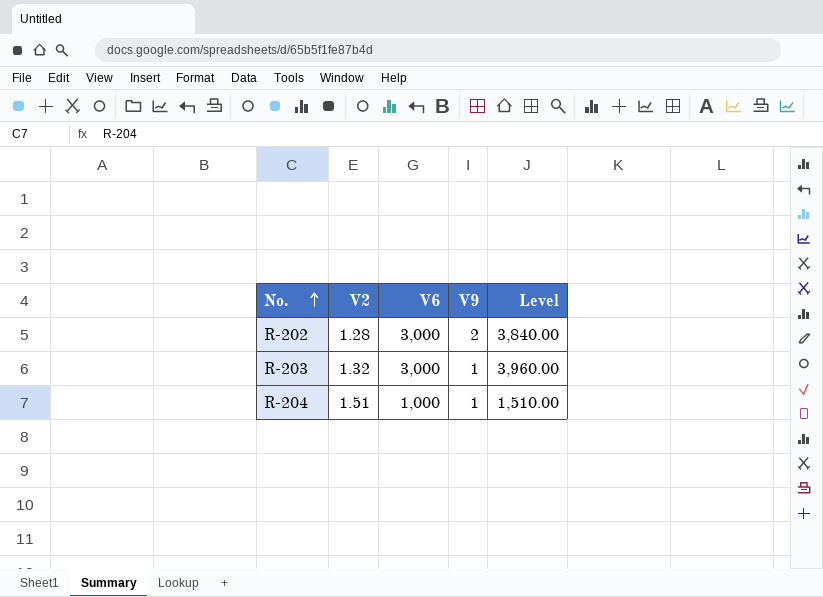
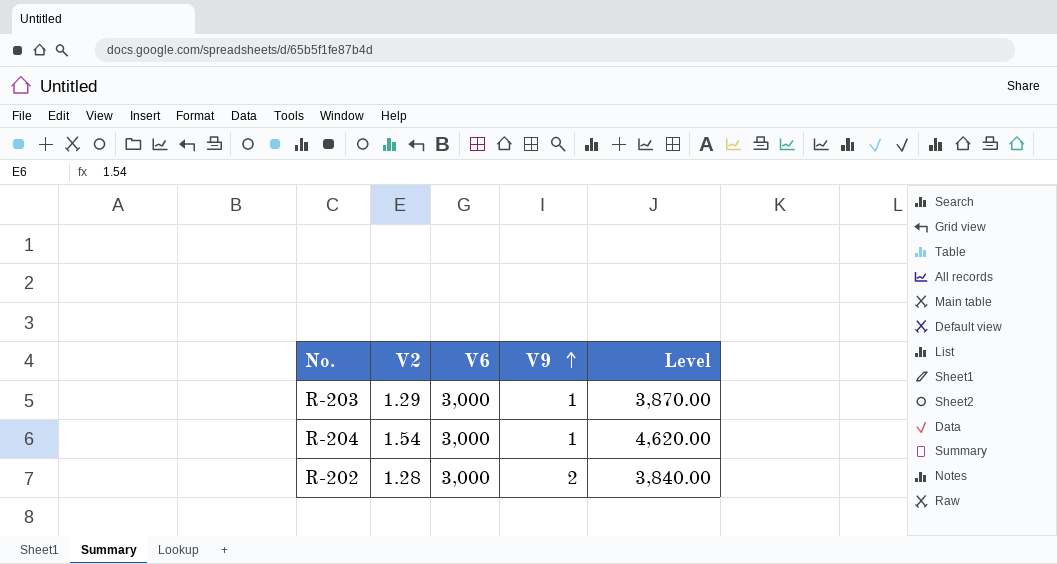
row order: No. ascending -> V9 ascending
R-203 | V2: 1.32 -> 1.29
R-203 | Level: 3,960.00 -> 3,870.00
R-204 | V2: 1.51 -> 1.54
R-204 | V6: 1,000 -> 3,000
R-204 | Level: 1,510.00 -> 4,620.00

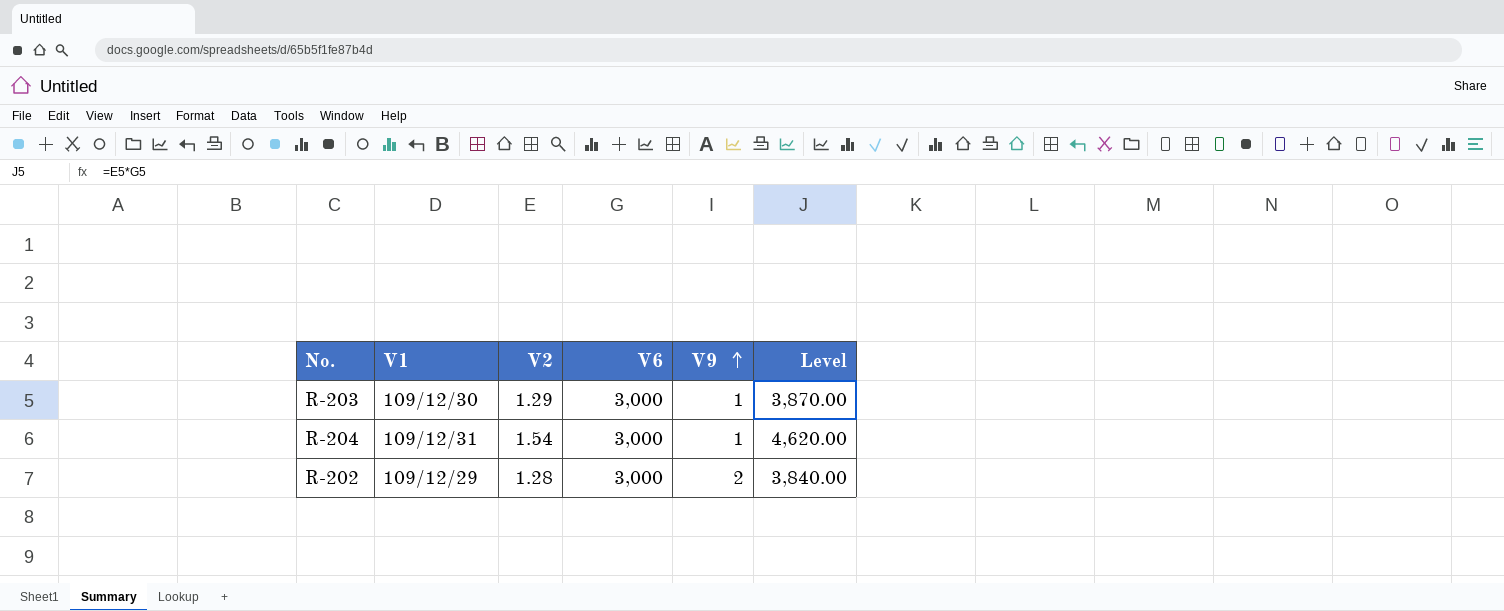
column V1 | position: none -> 2

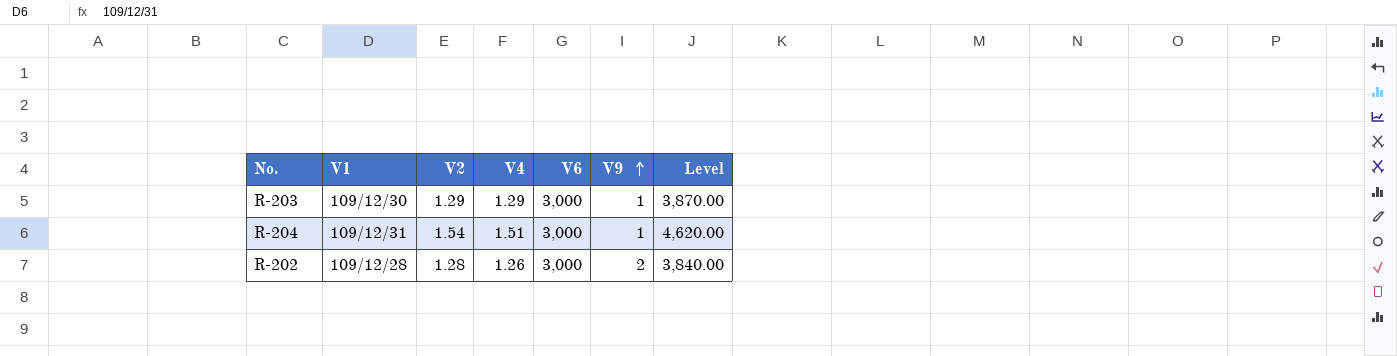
column V4 | position: none -> 4
R-202 | V1: 109/12/29 -> 109/12/28

